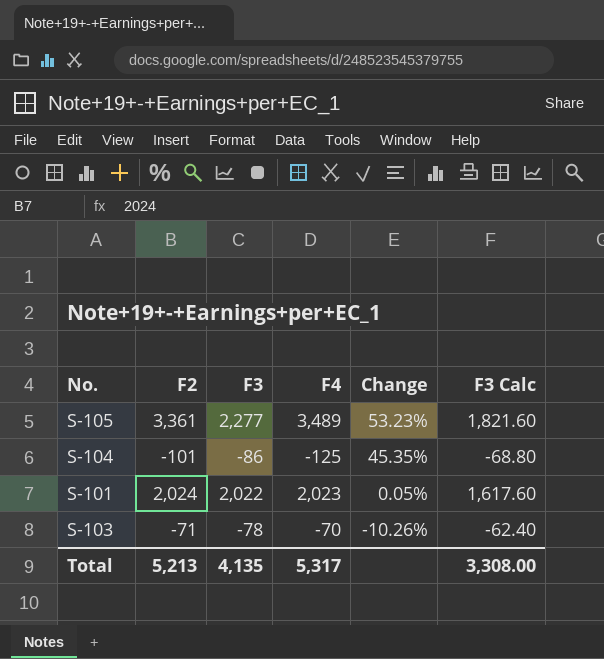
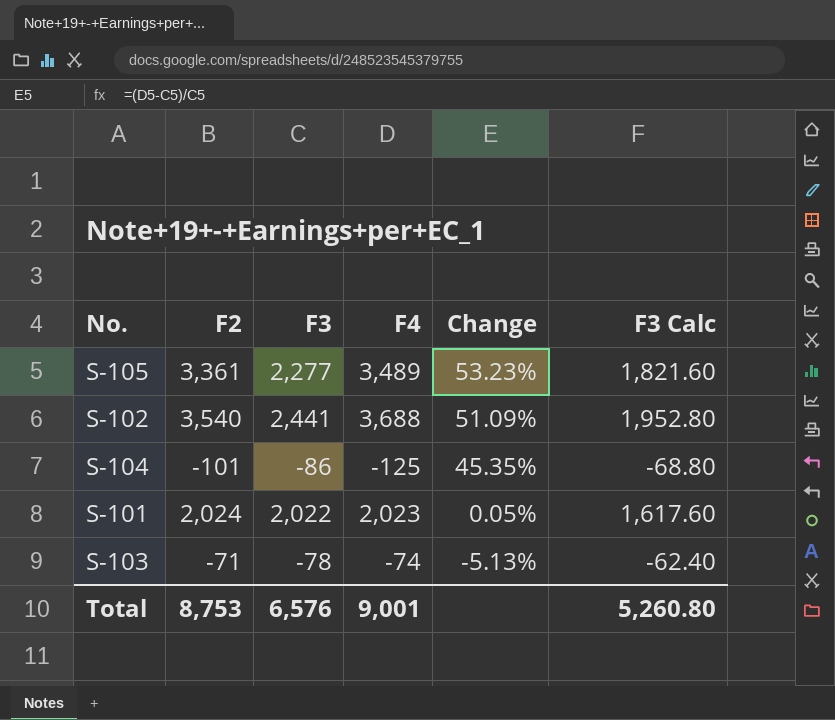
row S-102: none -> 3,540 | 2,441 | 3,688 | 51.09% | 1,952.80
S-103 | F4: -70 -> -74
S-103 | Change: -10.26% -> -5.13%
Total | F2: 5,213 -> 8,753
Total | F3: 4,135 -> 6,576
Total | F4: 5,317 -> 9,001
Total | F3 Calc: 3,308.00 -> 5,260.80

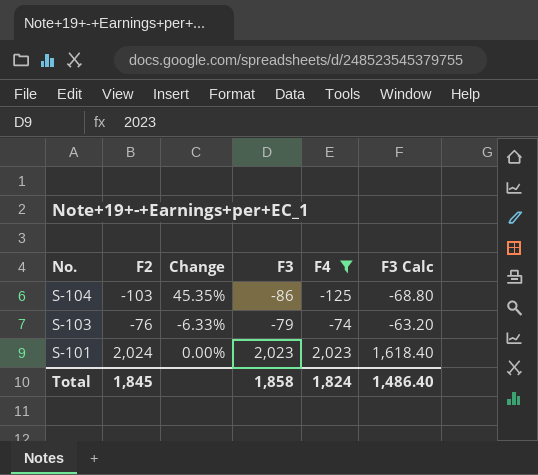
filter: none -> F4 <= 2,023
row order: Change descending -> No. descending
column Change | position: 5 -> 3
S-104 | F2: -101 -> -103
S-103 | F2: -71 -> -76
S-103 | Change: -5.13% -> -6.33%
S-103 | F3: -78 -> -79
S-103 | F3 Calc: -62.40 -> -63.20
S-101 | Change: 0.05% -> 0.00%
S-101 | F3: 2,022 -> 2,023
S-101 | F3 Calc: 1,617.60 -> 1,618.40
Total | F2: 8,753 -> 1,845
Total | F3: 6,576 -> 1,858
Total | F4: 9,001 -> 1,824
Total | F3 Calc: 5,260.80 -> 1,486.40

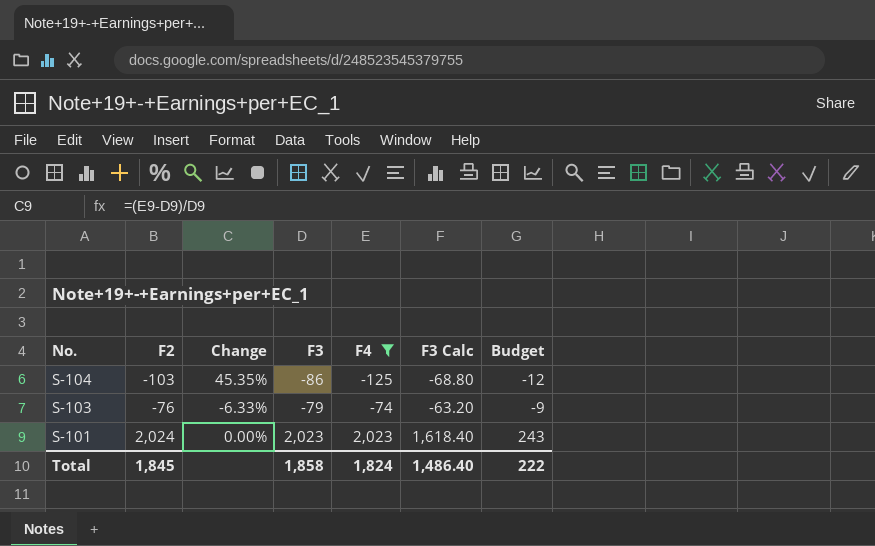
column Budget | formula: none -> [F2] * 0.12

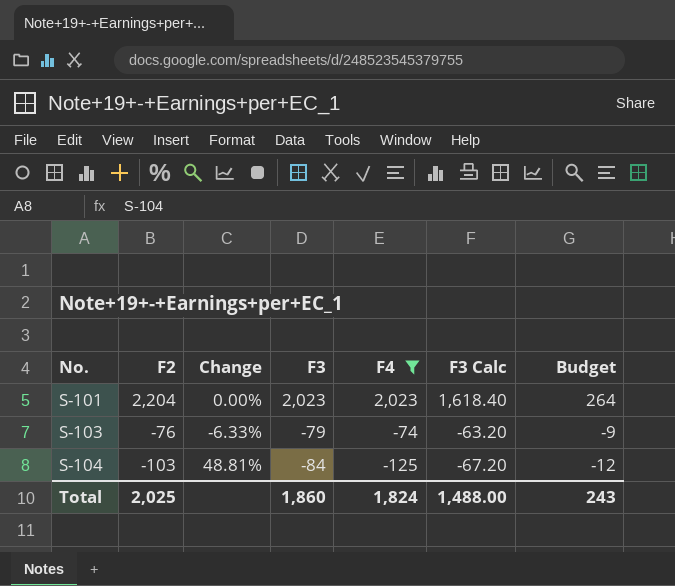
row order: No. descending -> No. ascending
S-101 | F2: 2,024 -> 2,204
S-101 | Budget: 243 -> 264
S-104 | Change: 45.35% -> 48.81%
S-104 | F3: -86 -> -84
S-104 | F3 Calc: -68.80 -> -67.20
Total | F2: 1,845 -> 2,025
Total | F3: 1,858 -> 1,860
Total | F3 Calc: 1,486.40 -> 1,488.00
Total | Budget: 222 -> 243

